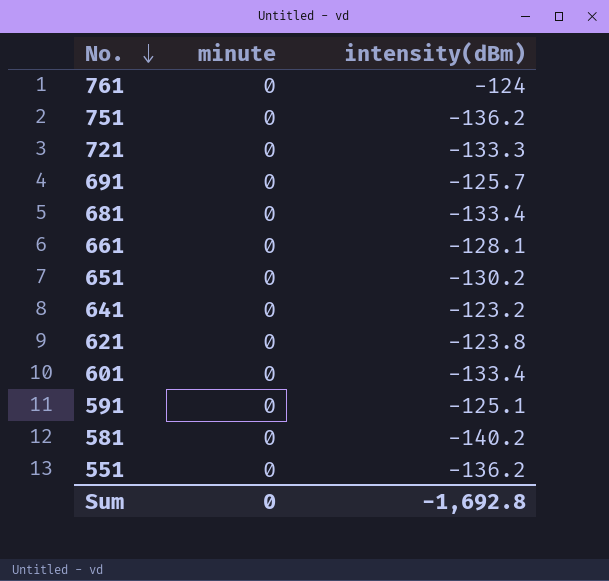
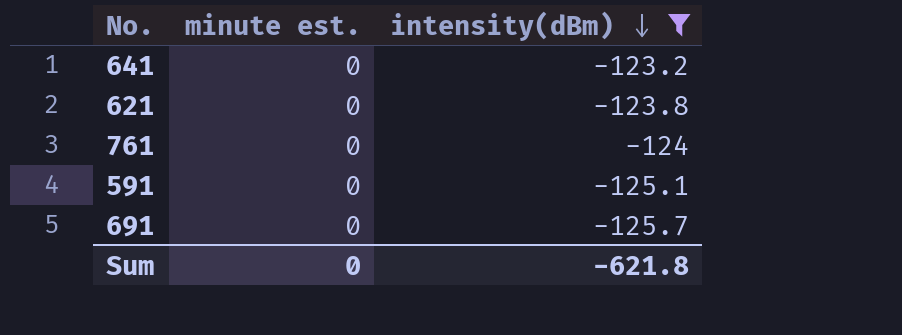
filter: none -> intensity(dBm) >= -125.7
row order: No. descending -> intensity(dBm) descending
column name: minute -> minute est.
Sum | intensity(dBm): -1,692.8 -> -621.8

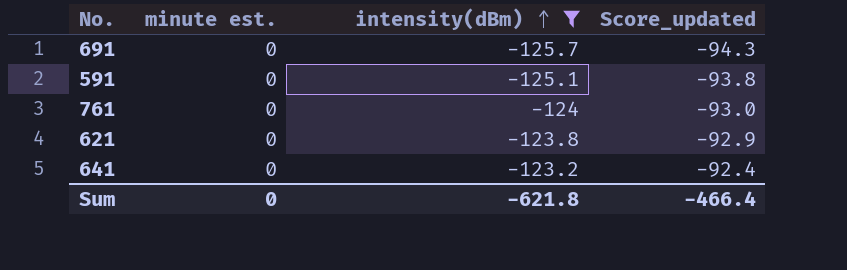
row order: intensity(dBm) descending -> intensity(dBm) ascending
column Score_updated | formula: none -> [intensity(dBm)] * 0.75

